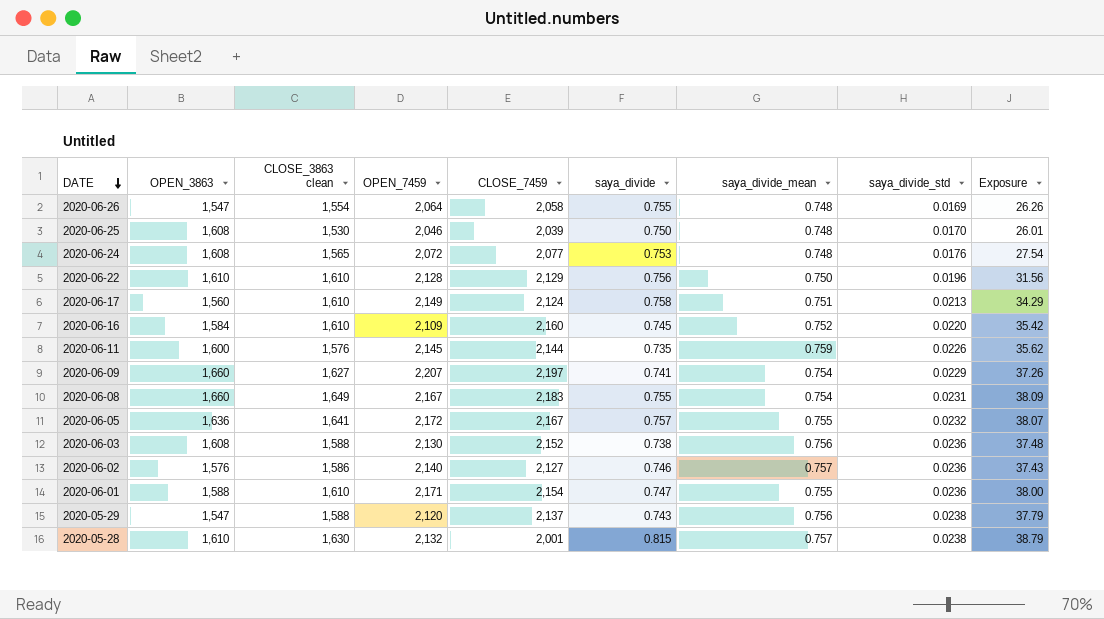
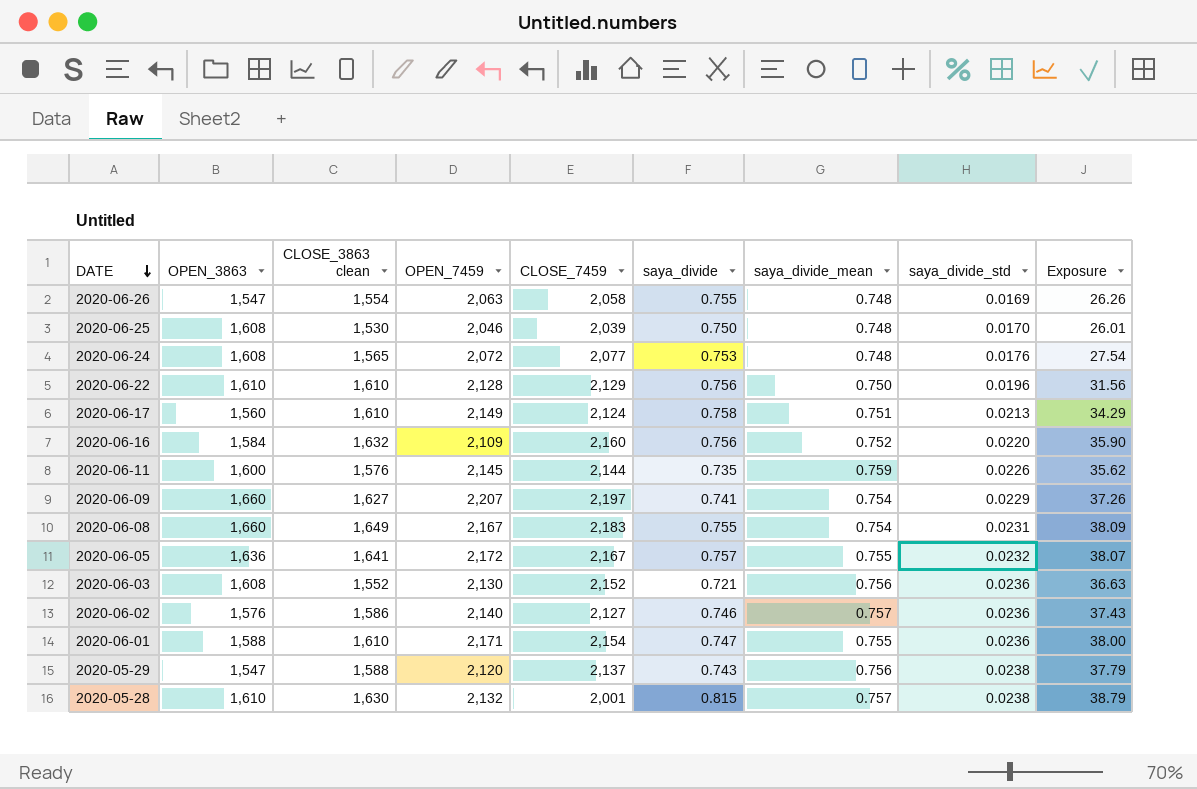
2020-06-26 | OPEN_7459: 2,064 -> 2,063
2020-06-16 | CLOSE_3863 clean: 1,610 -> 1,632
2020-06-16 | saya_divide: 0.745 -> 0.756
2020-06-16 | Exposure: 35.42 -> 35.90
2020-06-03 | CLOSE_3863 clean: 1,588 -> 1,552
2020-06-03 | saya_divide: 0.738 -> 0.721
2020-06-03 | Exposure: 37.48 -> 36.63

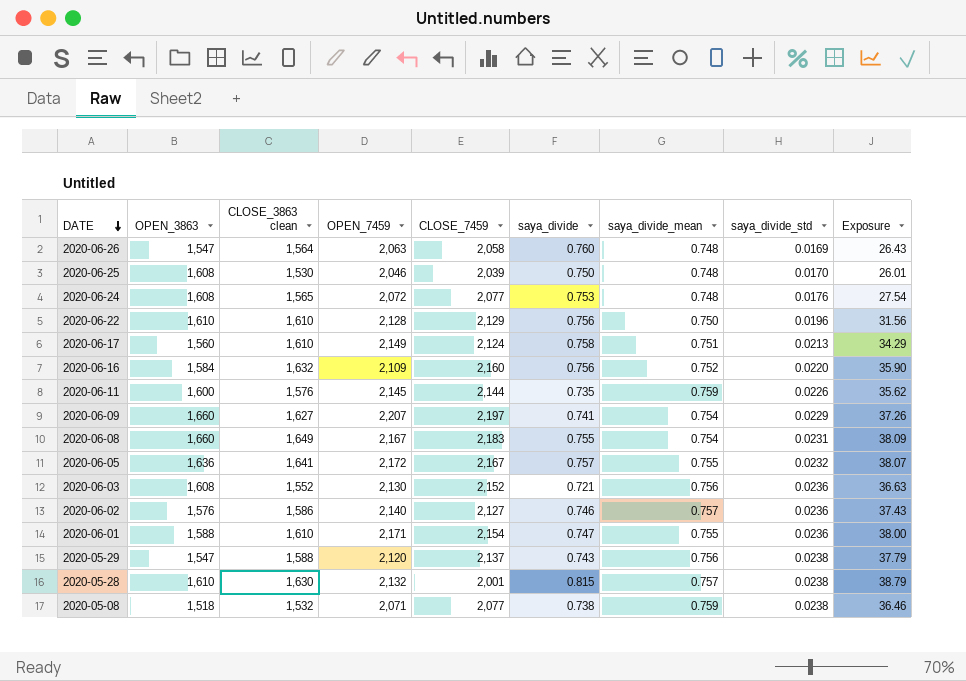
2020-06-26 | CLOSE_3863 clean: 1,554 -> 1,564
2020-06-26 | saya_divide: 0.755 -> 0.760
2020-06-26 | Exposure: 26.26 -> 26.43
row 2020-05-08: none -> 1,518 | 1,532 | 2,071 | 2,077 | 0.738 | 0.759 | 0.0238 | 36.46

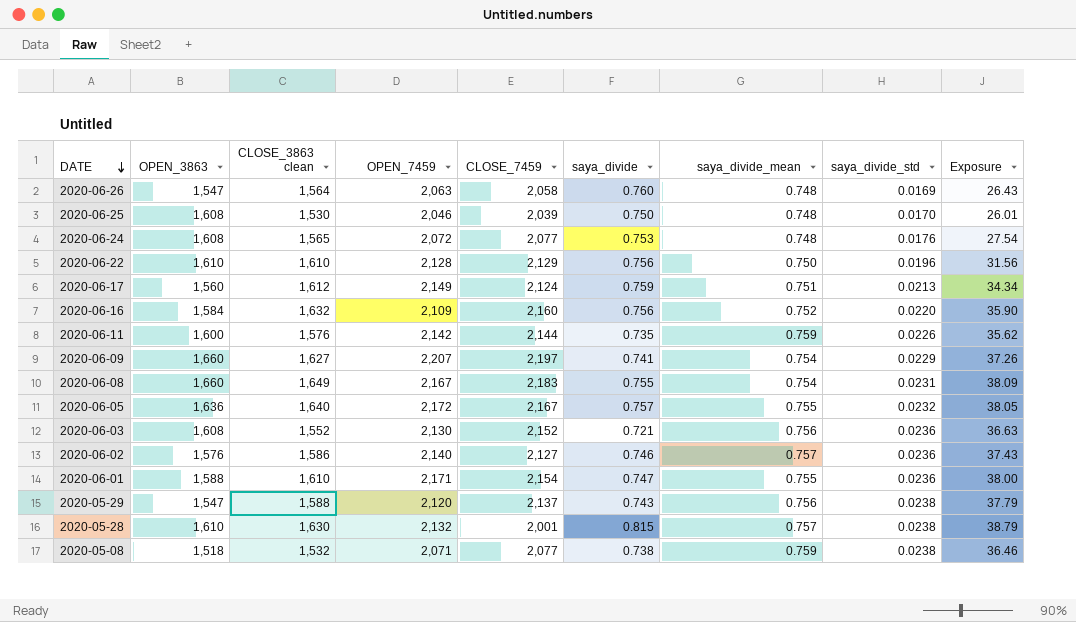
2020-06-17 | CLOSE_3863 clean: 1,610 -> 1,612
2020-06-17 | saya_divide: 0.758 -> 0.759
2020-06-17 | Exposure: 34.29 -> 34.34
2020-06-11 | OPEN_7459: 2,145 -> 2,142
2020-06-05 | CLOSE_3863 clean: 1,641 -> 1,640
2020-06-05 | Exposure: 38.07 -> 38.05

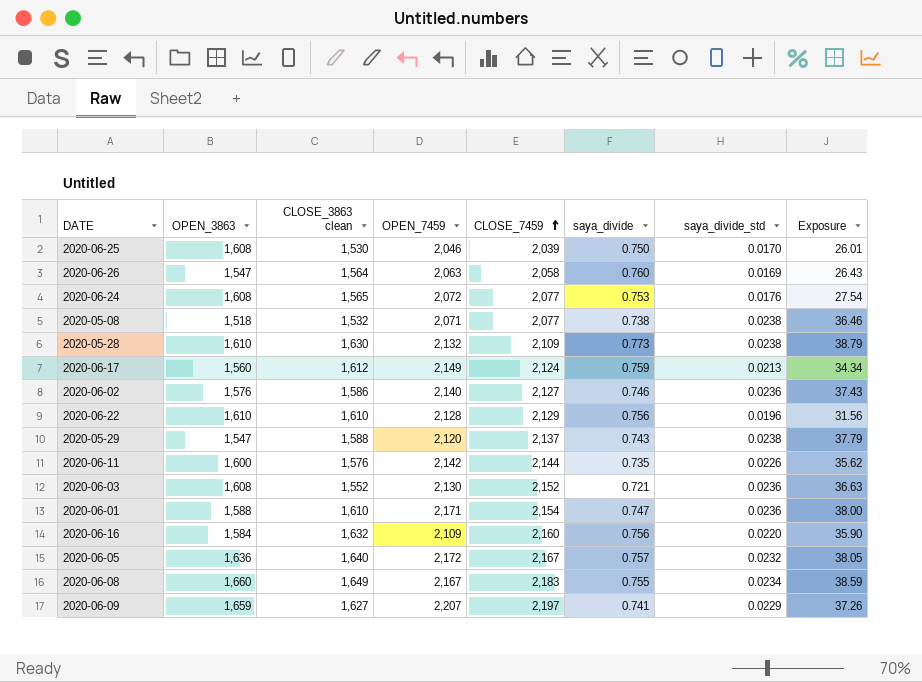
row order: DATE descending -> CLOSE_7459 ascending
column saya_divide_mean | position: 7 -> none
2020-05-28 | CLOSE_7459: 2,001 -> 2,109
2020-05-28 | saya_divide: 0.815 -> 0.773
2020-06-08 | saya_divide_std: 0.0231 -> 0.0234
2020-06-08 | Exposure: 38.09 -> 38.59
2020-06-09 | OPEN_3863: 1,660 -> 1,659

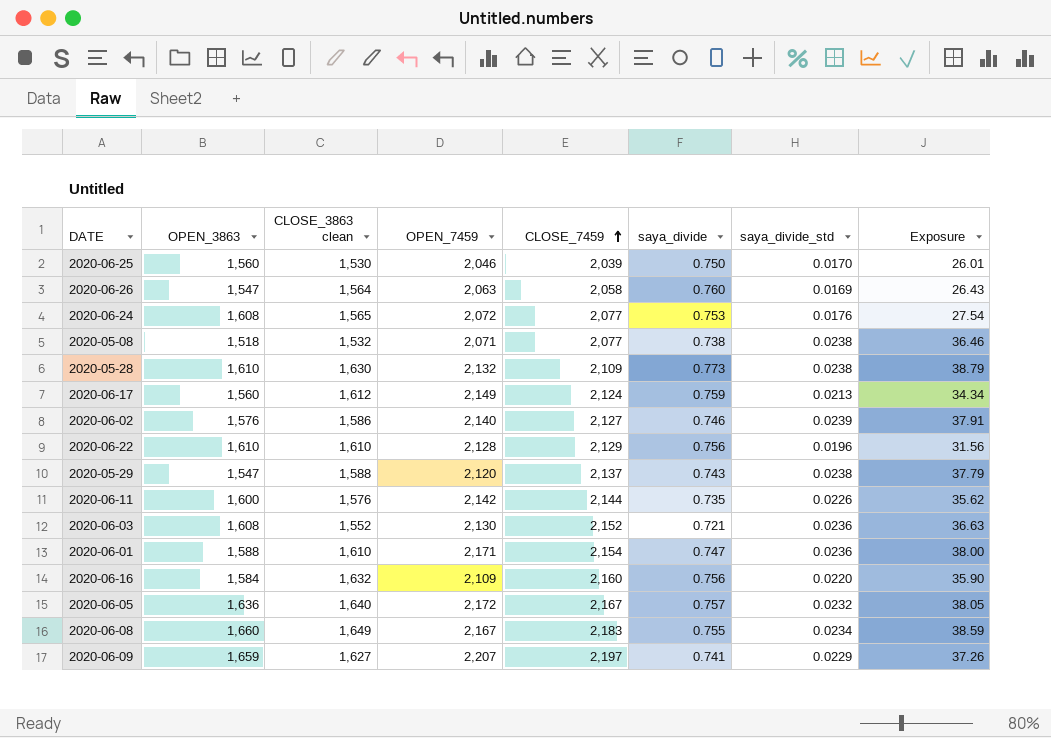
2020-06-25 | OPEN_3863: 1,608 -> 1,560
2020-06-02 | saya_divide_std: 0.0236 -> 0.0239
2020-06-02 | Exposure: 37.43 -> 37.91

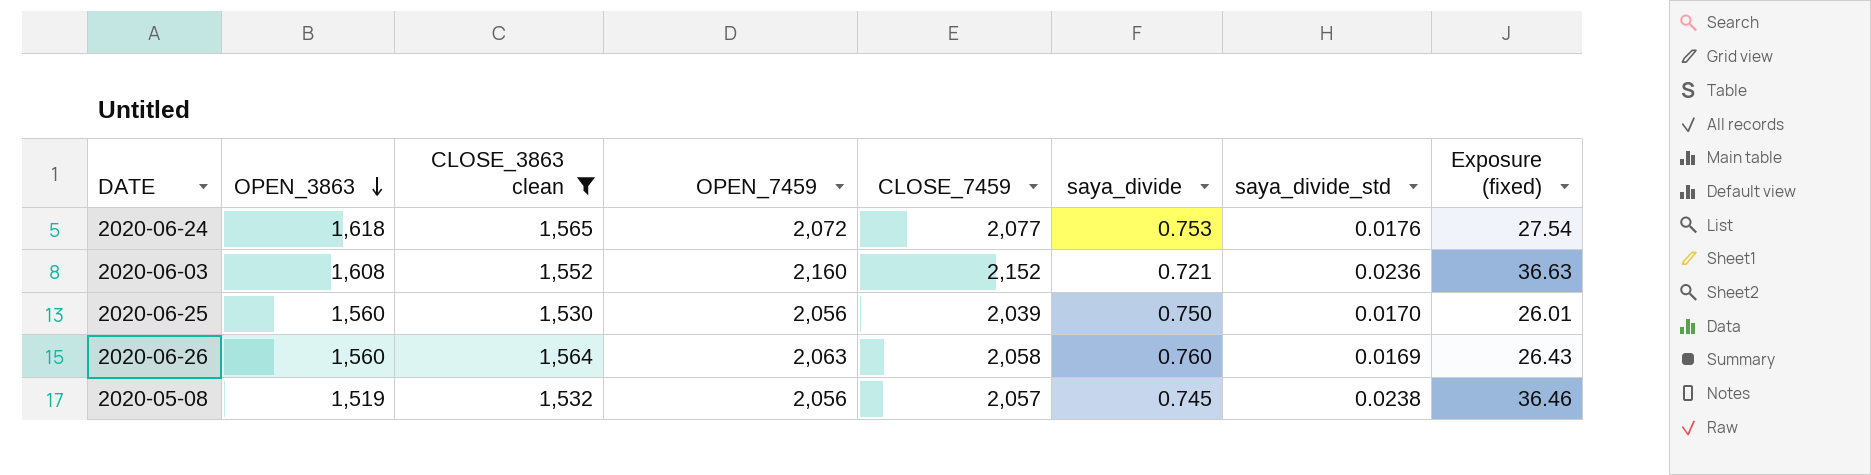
filter: none -> CLOSE_3863 clean <= 1,565
row order: CLOSE_7459 ascending -> OPEN_3863 descending
column name: Exposure -> Exposure (fixed)
2020-06-24 | OPEN_3863: 1,608 -> 1,618
2020-06-03 | OPEN_7459: 2,130 -> 2,160
2020-06-25 | OPEN_7459: 2,046 -> 2,056
2020-06-26 | OPEN_3863: 1,547 -> 1,560
2020-05-08 | OPEN_3863: 1,518 -> 1,519
2020-05-08 | OPEN_7459: 2,071 -> 2,056
2020-05-08 | CLOSE_7459: 2,077 -> 2,057
2020-05-08 | saya_divide: 0.738 -> 0.745

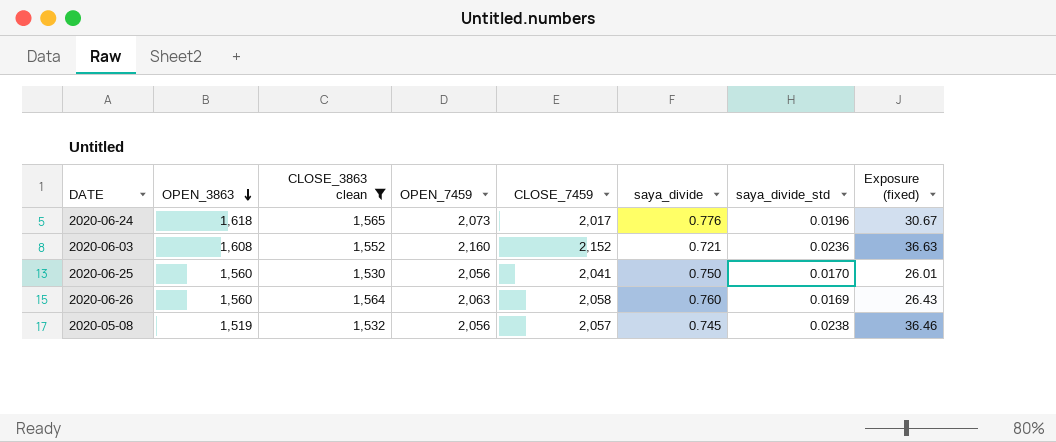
2020-06-24 | OPEN_7459: 2,072 -> 2,073
2020-06-24 | CLOSE_7459: 2,077 -> 2,017
2020-06-24 | saya_divide: 0.753 -> 0.776
2020-06-24 | saya_divide_std: 0.0176 -> 0.0196
2020-06-24 | Exposure (fixed): 27.54 -> 30.67
2020-06-25 | CLOSE_7459: 2,039 -> 2,041

